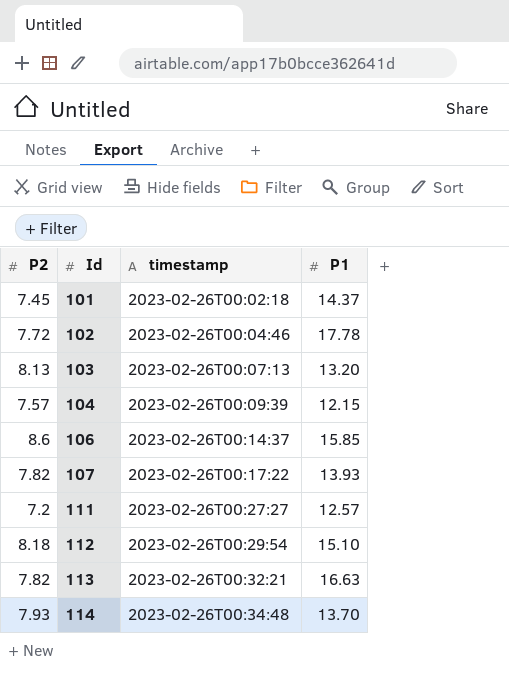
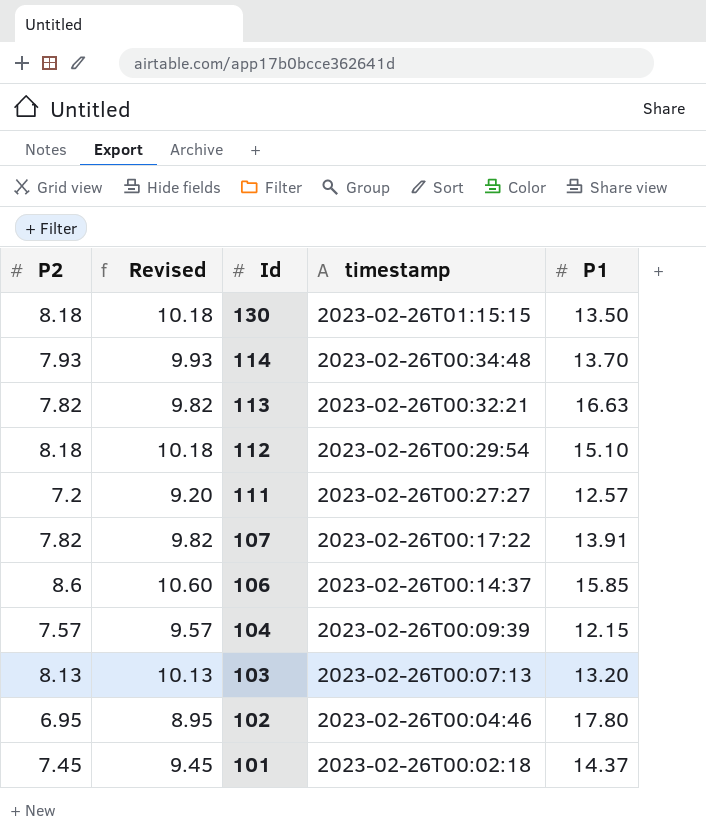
row order: Id ascending -> Id descending
column Revised | formula: none -> [P2] + 2
row 130: none -> 8.18 | 10.18 | 2023-02-26T01:15:15 | 13.50
107 | P1: 13.93 -> 13.91
102 | P2: 7.72 -> 6.95
102 | P1: 17.78 -> 17.80

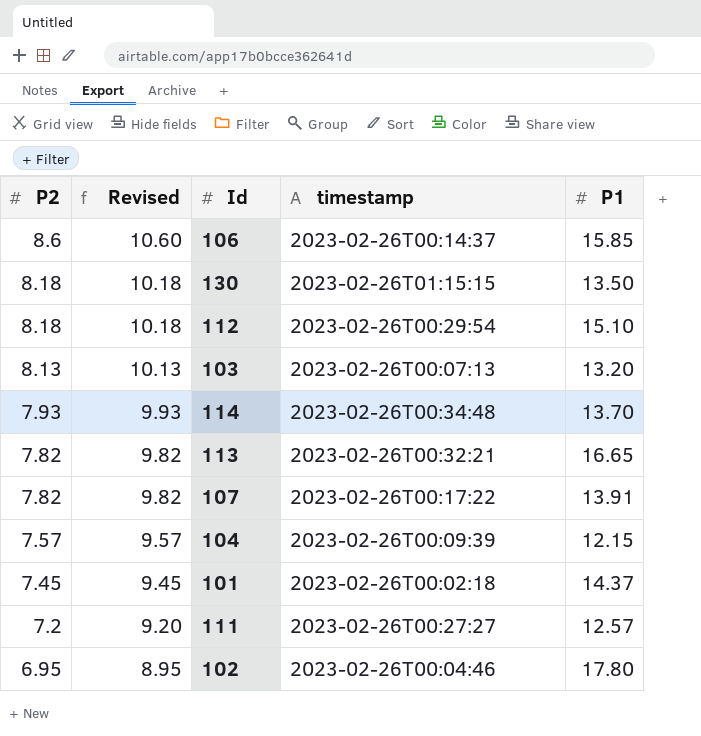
row order: Id descending -> P2 descending
113 | P1: 16.63 -> 16.65

